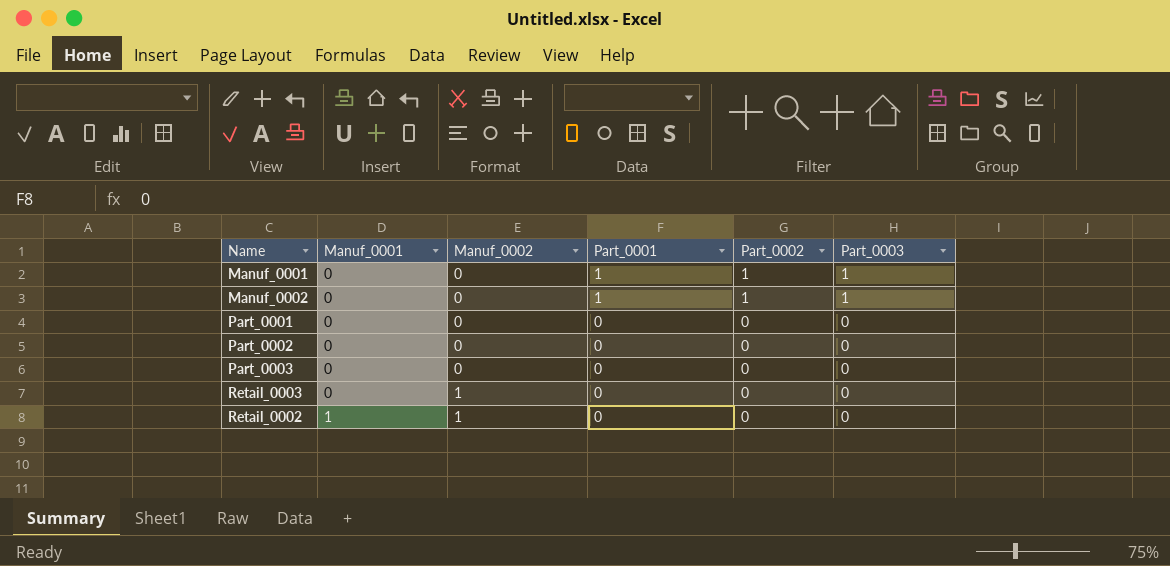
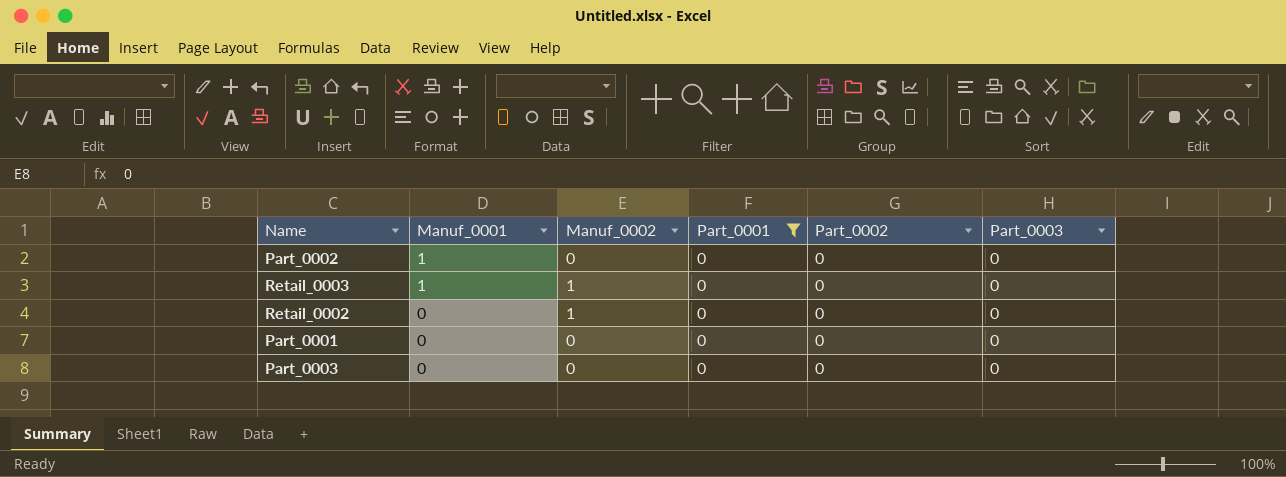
filter: none -> Part_0001 = 0
row order: Manuf_0001 ascending -> Manuf_0001 descending
Part_0002 | Manuf_0001: 0 -> 1
Retail_0003 | Manuf_0001: 0 -> 1
Retail_0002 | Manuf_0001: 1 -> 0

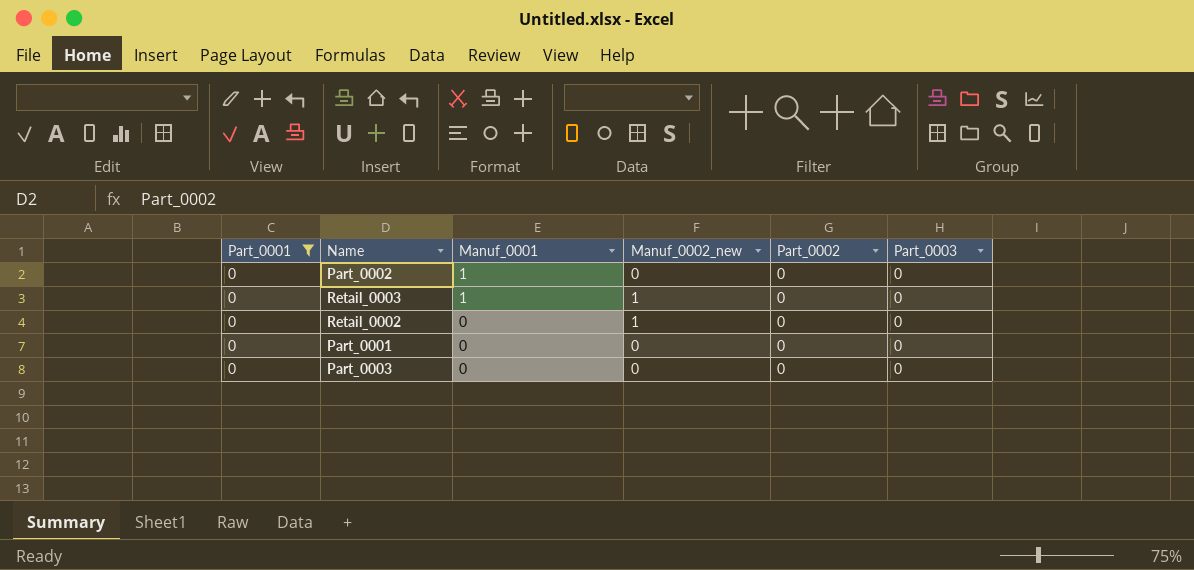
column Part_0001 | position: 4 -> 1
column name: Manuf_0002 -> Manuf_0002_new

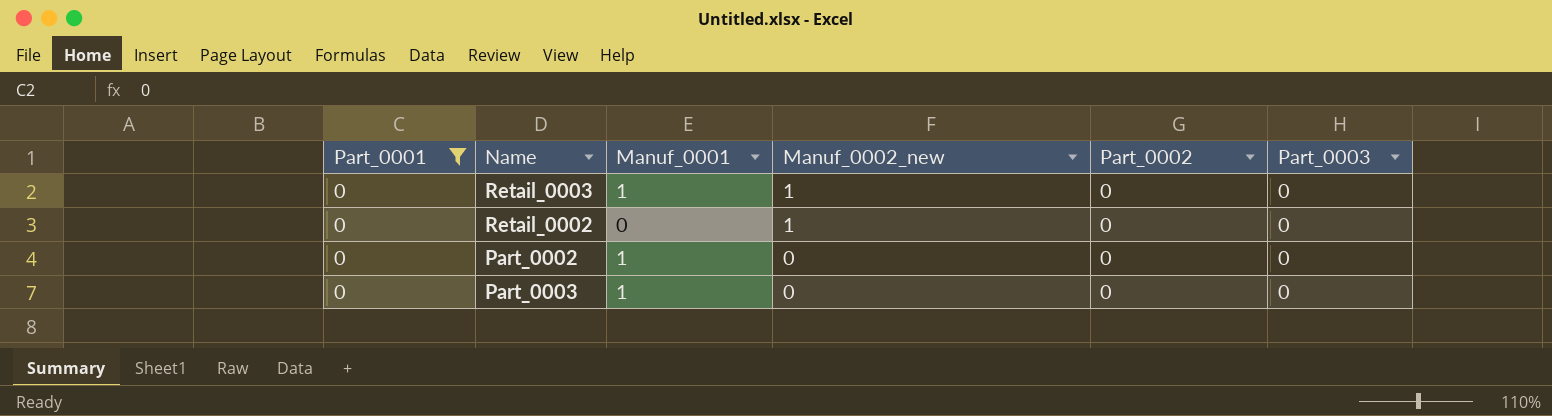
row order: Manuf_0001 descending -> Manuf_0002_new descending
row Part_0001: 0 | 0 | 0 | 0 | 0 -> none
Part_0003 | Manuf_0001: 0 -> 1

